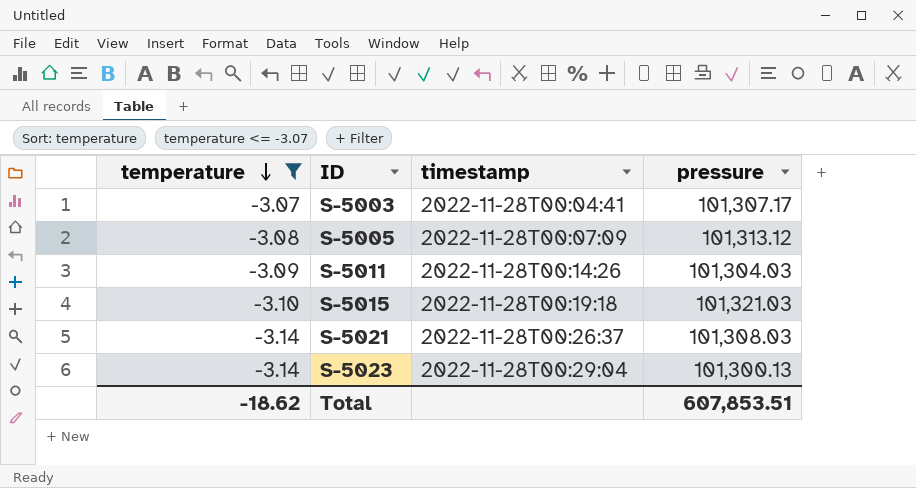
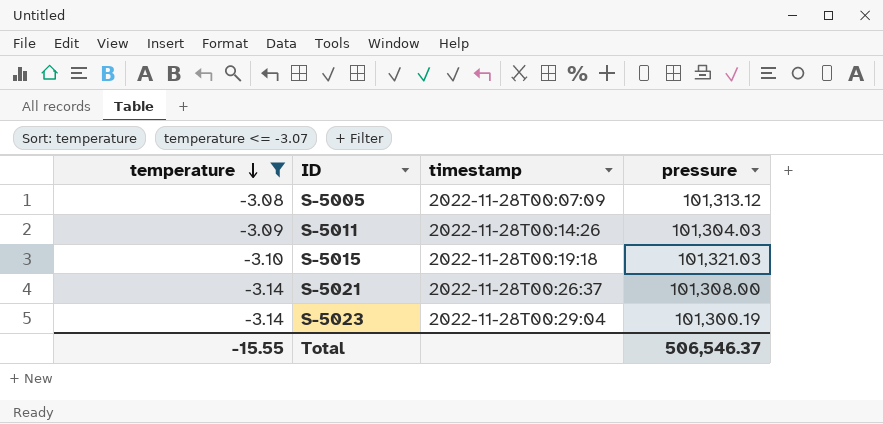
row S-5003: -3.07 | 2022-11-28T00:04:41 | 101,307.17 -> none
S-5021 | pressure: 101,308.03 -> 101,308.00
S-5023 | pressure: 101,300.13 -> 101,300.19
Total | temperature: -18.62 -> -15.55
Total | pressure: 607,853.51 -> 506,546.37

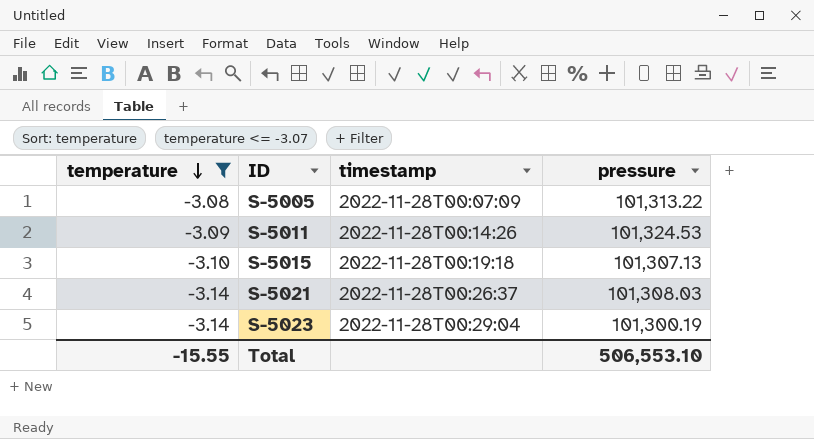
S-5005 | pressure: 101,313.12 -> 101,313.22
S-5011 | pressure: 101,304.03 -> 101,324.53
S-5015 | pressure: 101,321.03 -> 101,307.13
S-5021 | pressure: 101,308.00 -> 101,308.03
Total | pressure: 506,546.37 -> 506,553.10

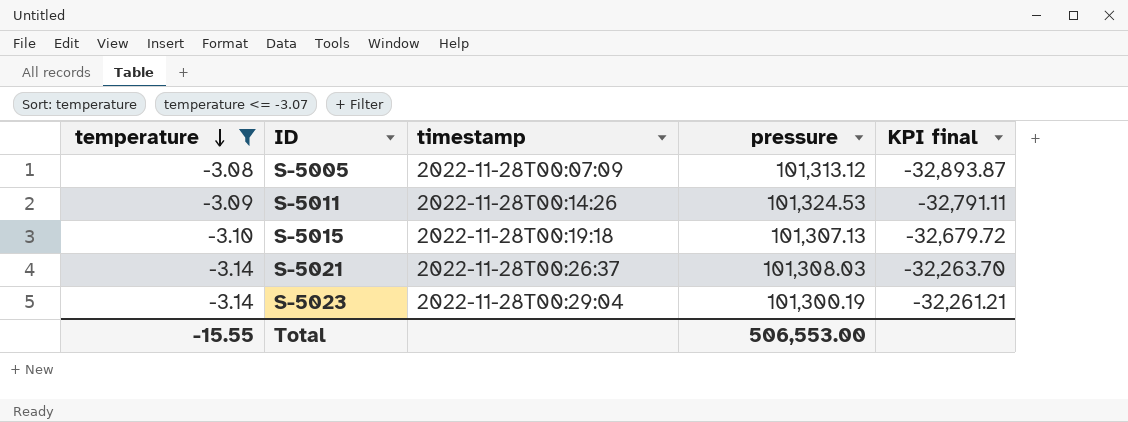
column KPI final | formula: none -> [pressure] / [temperature]
S-5005 | pressure: 101,313.22 -> 101,313.12
Total | pressure: 506,553.10 -> 506,553.00

